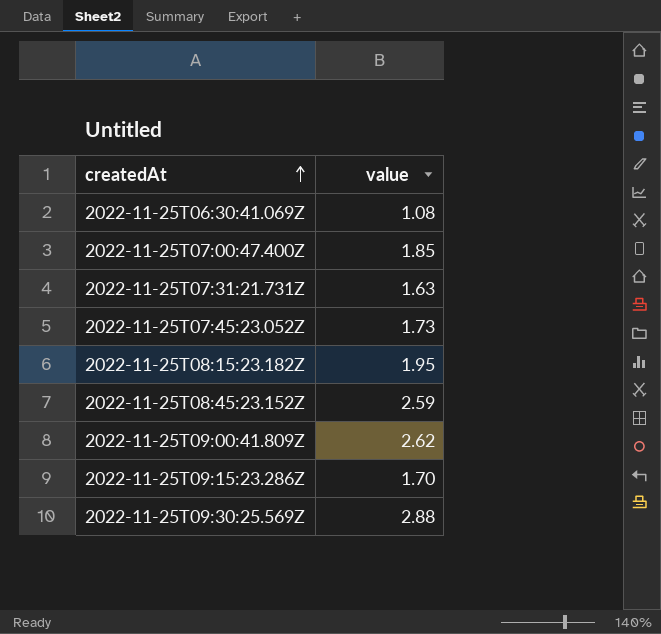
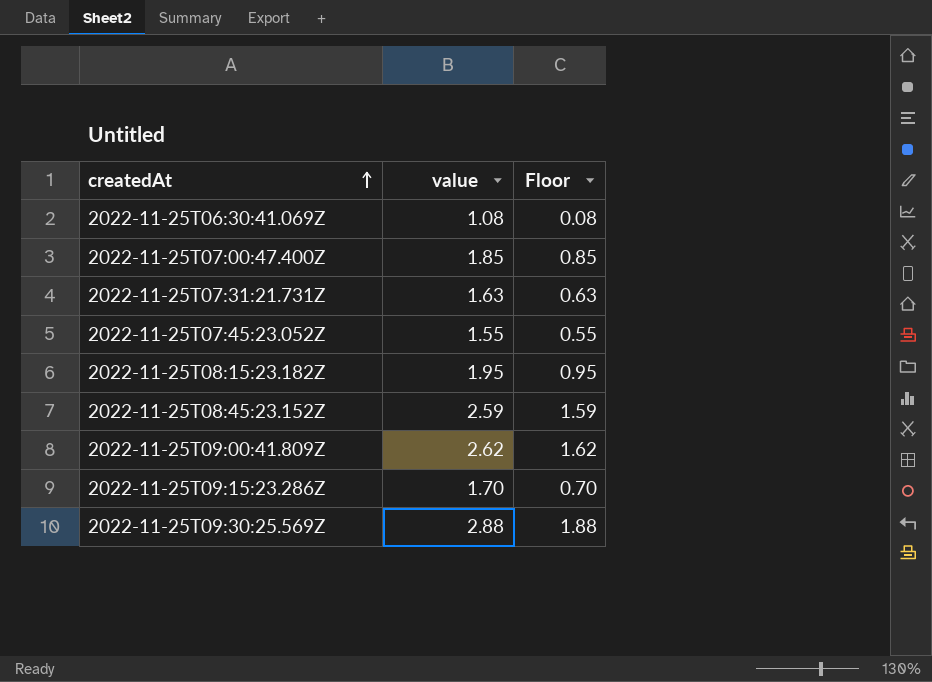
column Floor | formula: none -> [value] - 1
2022-11-25T07:45:23.052Z | value: 1.73 -> 1.55

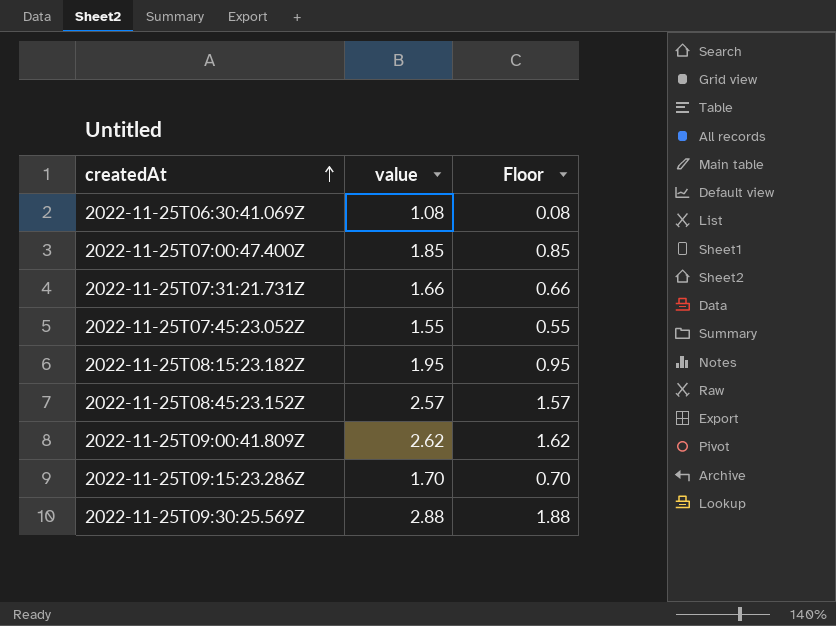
2022-11-25T07:31:21.731Z | value: 1.63 -> 1.66
2022-11-25T07:31:21.731Z | Floor: 0.63 -> 0.66
2022-11-25T08:45:23.152Z | value: 2.59 -> 2.57
2022-11-25T08:45:23.152Z | Floor: 1.59 -> 1.57

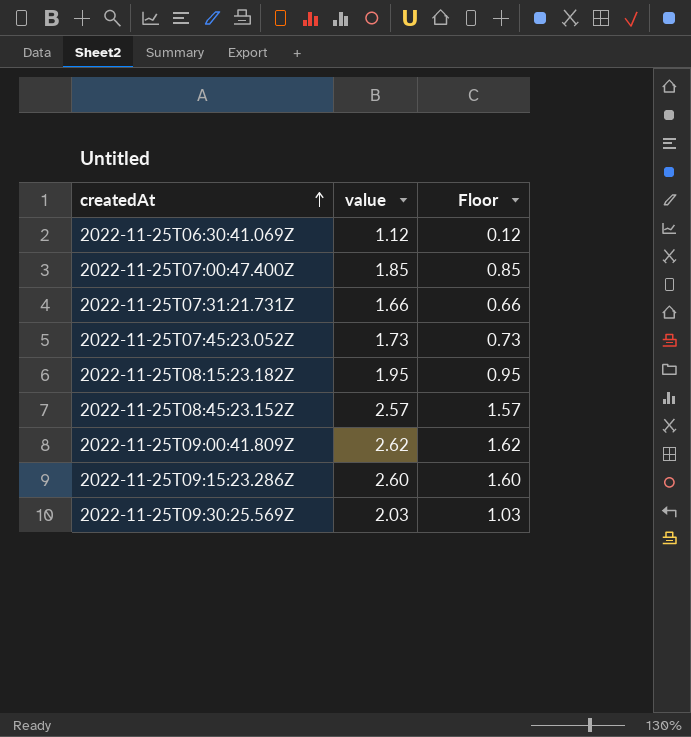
2022-11-25T06:30:41.069Z | value: 1.08 -> 1.12
2022-11-25T06:30:41.069Z | Floor: 0.08 -> 0.12
2022-11-25T07:45:23.052Z | value: 1.55 -> 1.73
2022-11-25T07:45:23.052Z | Floor: 0.55 -> 0.73
2022-11-25T09:15:23.286Z | value: 1.70 -> 2.60
2022-11-25T09:15:23.286Z | Floor: 0.70 -> 1.60
2022-11-25T09:30:25.569Z | value: 2.88 -> 2.03
2022-11-25T09:30:25.569Z | Floor: 1.88 -> 1.03

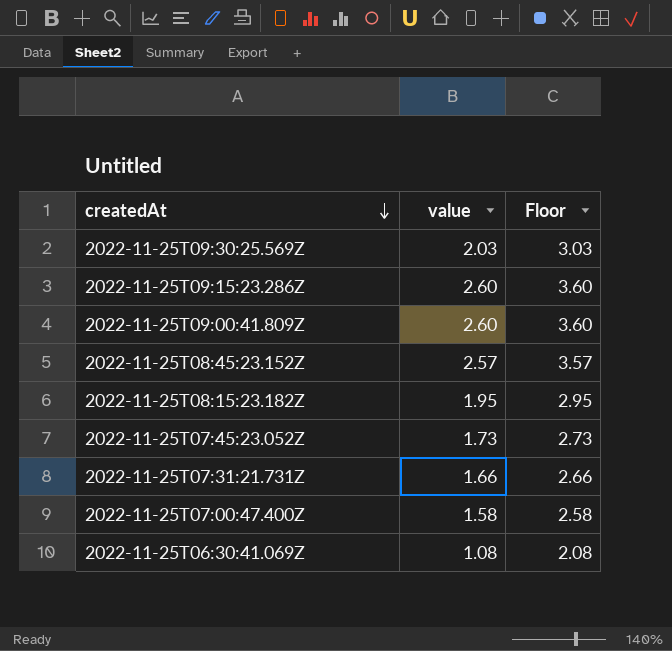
row order: createdAt ascending -> createdAt descending
column Floor | formula: [value] - 1 -> [value] + 1
2022-11-25T09:00:41.809Z | value: 2.62 -> 2.60
2022-11-25T07:00:47.400Z | value: 1.85 -> 1.58
2022-11-25T06:30:41.069Z | value: 1.12 -> 1.08

